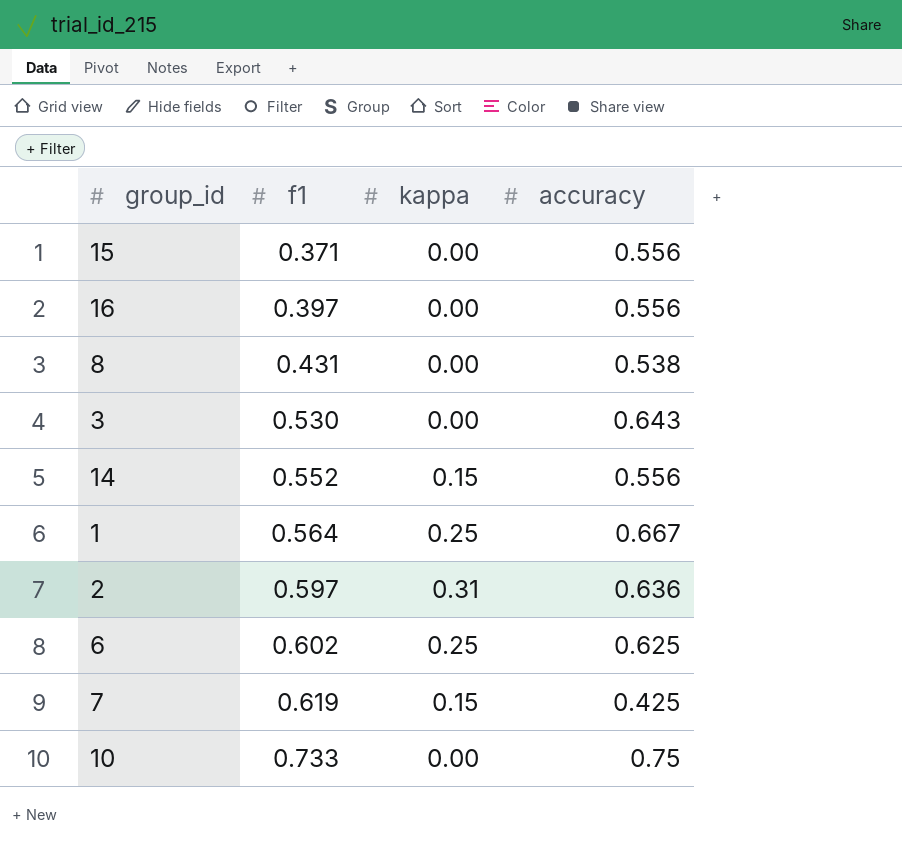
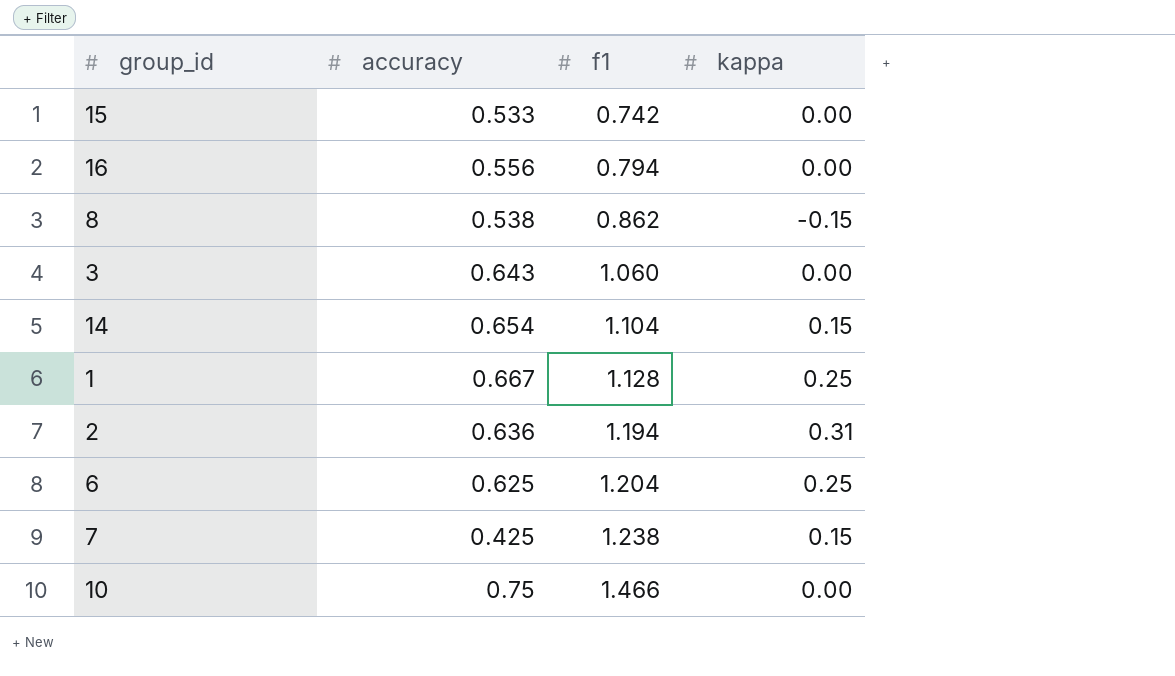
column accuracy | position: 4 -> 2
15 | accuracy: 0.556 -> 0.533
15 | f1: 0.371 -> 0.742
16 | f1: 0.397 -> 0.794
8 | f1: 0.431 -> 0.862
8 | kappa: 0.00 -> -0.15
3 | f1: 0.530 -> 1.060
14 | accuracy: 0.556 -> 0.654
14 | f1: 0.552 -> 1.104
1 | f1: 0.564 -> 1.128
2 | f1: 0.597 -> 1.194
6 | f1: 0.602 -> 1.204
7 | f1: 0.619 -> 1.238
10 | f1: 0.733 -> 1.466

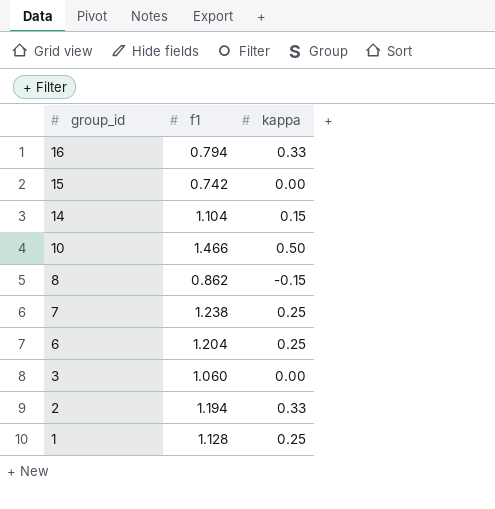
row order: f1 ascending -> group_id descending
column accuracy | position: 2 -> none
16 | kappa: 0.00 -> 0.33
10 | kappa: 0.00 -> 0.50
7 | kappa: 0.15 -> 0.25
2 | kappa: 0.31 -> 0.33

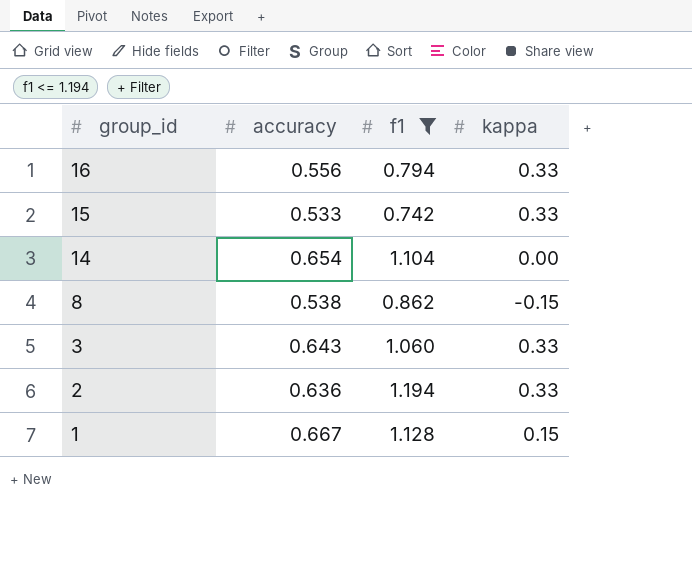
filter: none -> f1 <= 1.194
column accuracy | position: none -> 2
15 | kappa: 0.00 -> 0.33
14 | kappa: 0.15 -> 0.00
3 | kappa: 0.00 -> 0.33
1 | kappa: 0.25 -> 0.15

